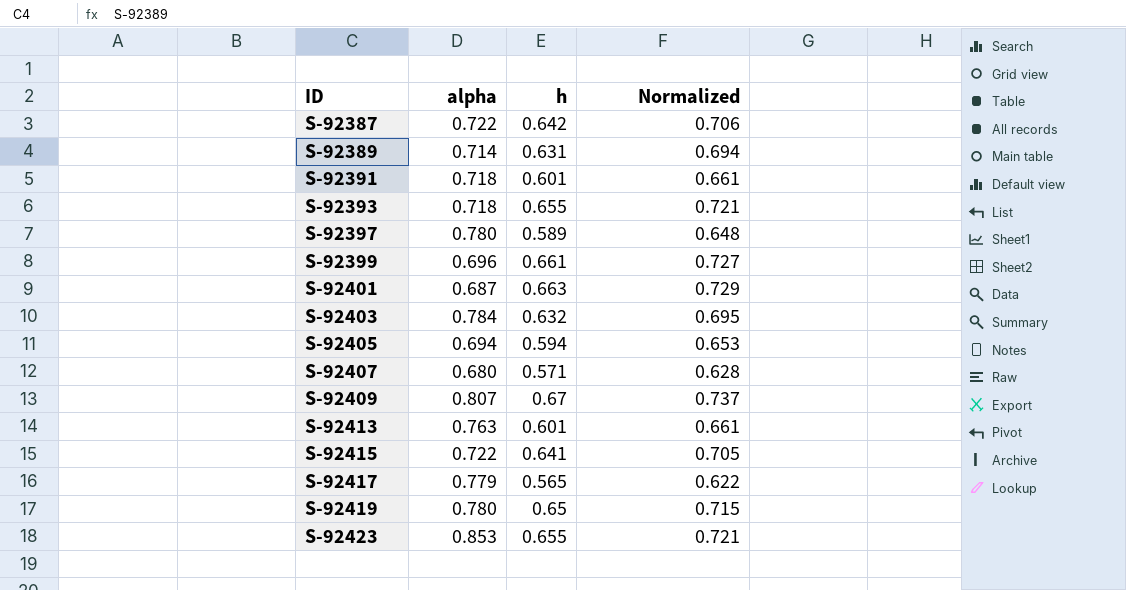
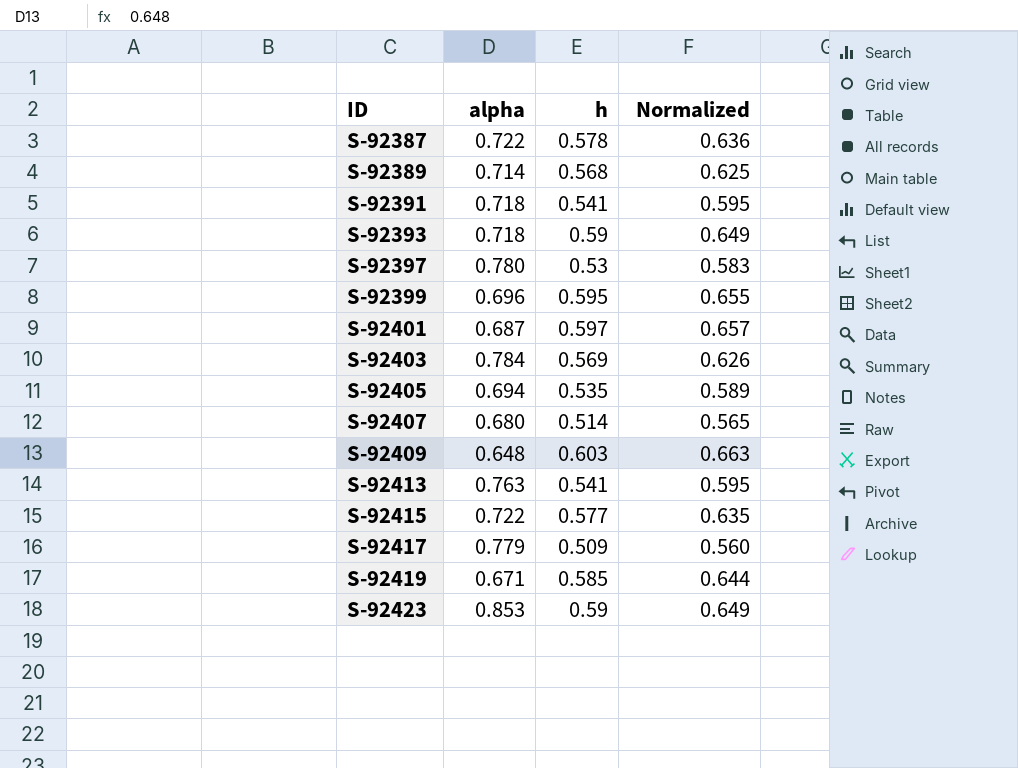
S-92387 | h: 0.642 -> 0.578
S-92387 | Normalized: 0.706 -> 0.636
S-92389 | h: 0.631 -> 0.568
S-92389 | Normalized: 0.694 -> 0.625
S-92391 | h: 0.601 -> 0.541
S-92391 | Normalized: 0.661 -> 0.595
S-92393 | h: 0.655 -> 0.59
S-92393 | Normalized: 0.721 -> 0.649
S-92397 | h: 0.589 -> 0.53
S-92397 | Normalized: 0.648 -> 0.583
S-92399 | h: 0.661 -> 0.595
S-92399 | Normalized: 0.727 -> 0.655
S-92401 | h: 0.663 -> 0.597
S-92401 | Normalized: 0.729 -> 0.657
S-92403 | h: 0.632 -> 0.569
S-92403 | Normalized: 0.695 -> 0.626
S-92405 | h: 0.594 -> 0.535
S-92405 | Normalized: 0.653 -> 0.589
S-92407 | h: 0.571 -> 0.514
S-92407 | Normalized: 0.628 -> 0.565
S-92409 | alpha: 0.807 -> 0.648
S-92409 | h: 0.67 -> 0.603
S-92409 | Normalized: 0.737 -> 0.663
S-92413 | h: 0.601 -> 0.541
S-92413 | Normalized: 0.661 -> 0.595
S-92415 | h: 0.641 -> 0.577
S-92415 | Normalized: 0.705 -> 0.635
S-92417 | h: 0.565 -> 0.509
S-92417 | Normalized: 0.622 -> 0.560
S-92419 | alpha: 0.780 -> 0.671
S-92419 | h: 0.65 -> 0.585
S-92419 | Normalized: 0.715 -> 0.644
S-92423 | h: 0.655 -> 0.59
S-92423 | Normalized: 0.721 -> 0.649

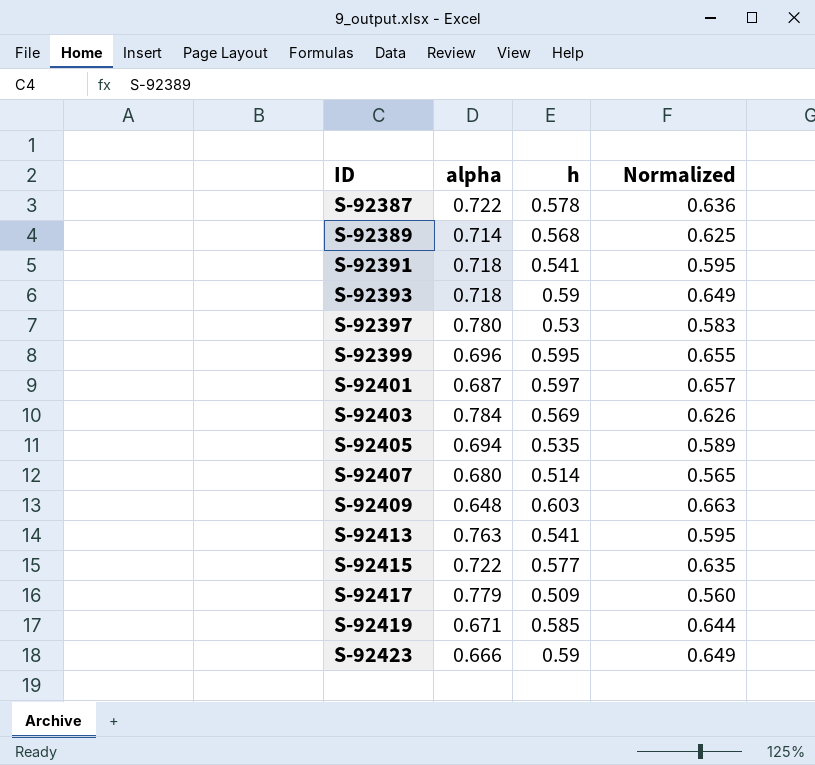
S-92423 | alpha: 0.853 -> 0.666

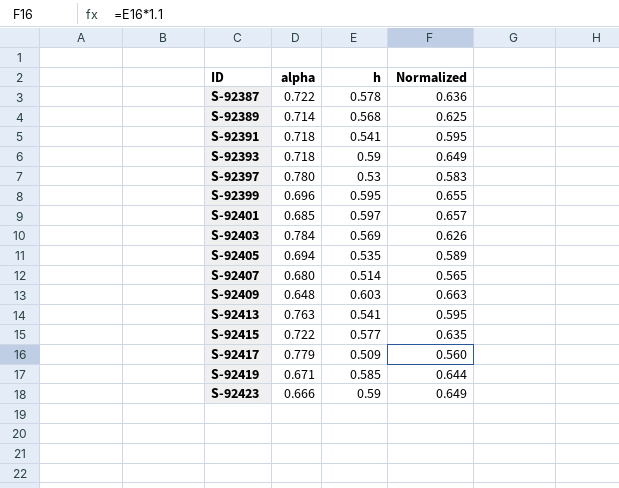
S-92401 | alpha: 0.687 -> 0.685

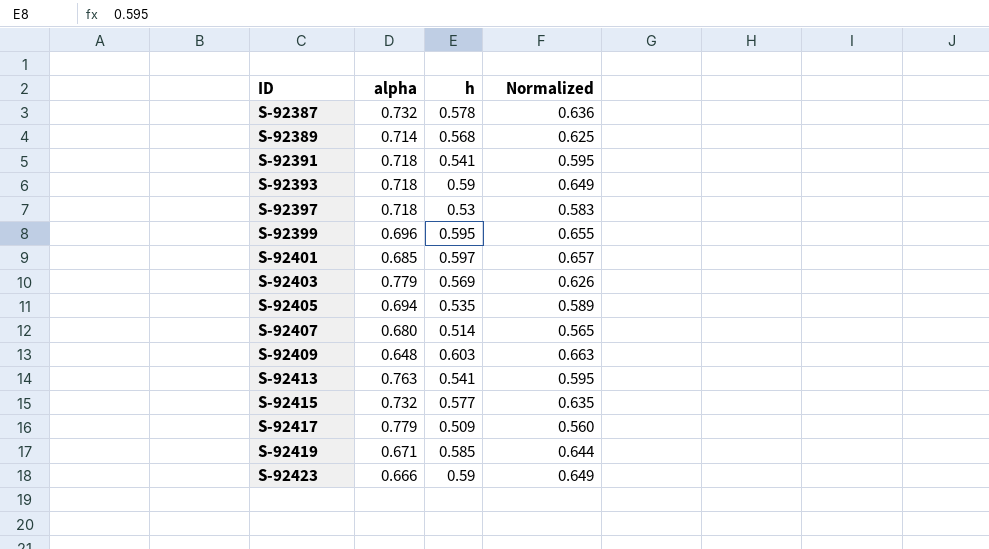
S-92387 | alpha: 0.722 -> 0.732
S-92397 | alpha: 0.780 -> 0.718
S-92403 | alpha: 0.784 -> 0.779
S-92415 | alpha: 0.722 -> 0.732

